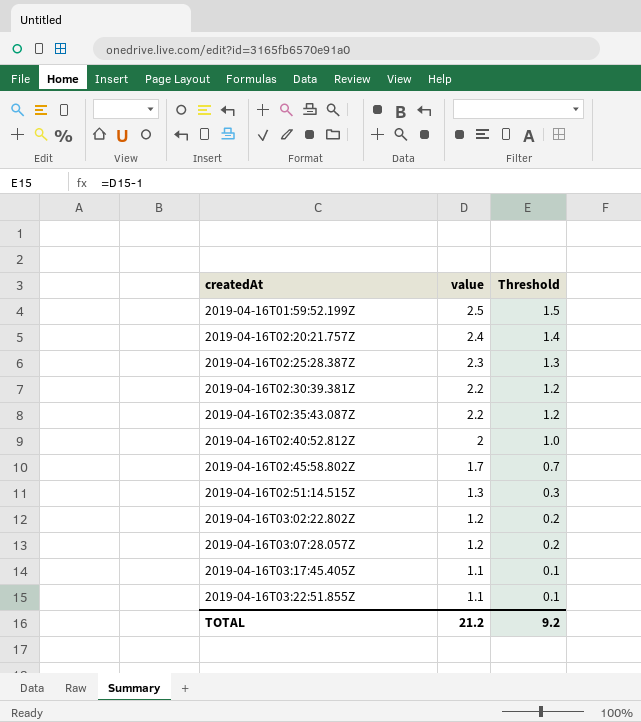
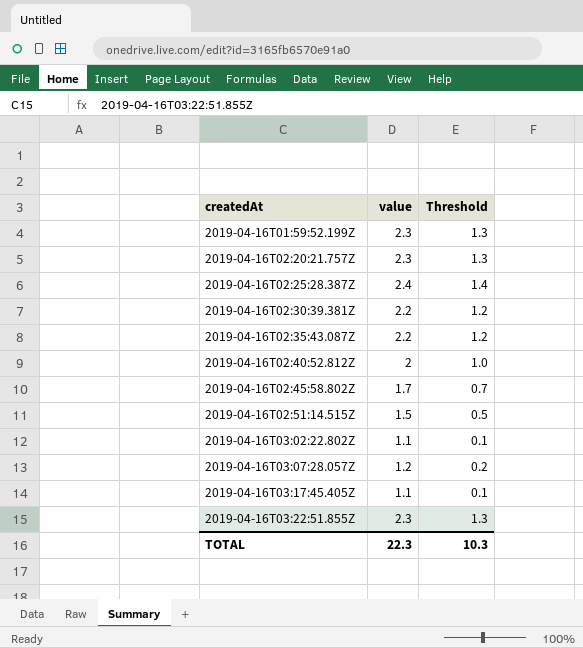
2019-04-16T01:59:52.199Z | value: 2.5 -> 2.3
2019-04-16T01:59:52.199Z | Threshold: 1.5 -> 1.3
2019-04-16T02:20:21.757Z | value: 2.4 -> 2.3
2019-04-16T02:20:21.757Z | Threshold: 1.4 -> 1.3
2019-04-16T02:25:28.387Z | value: 2.3 -> 2.4
2019-04-16T02:25:28.387Z | Threshold: 1.3 -> 1.4
2019-04-16T02:51:14.515Z | value: 1.3 -> 1.5
2019-04-16T02:51:14.515Z | Threshold: 0.3 -> 0.5
2019-04-16T03:02:22.802Z | value: 1.2 -> 1.1
2019-04-16T03:02:22.802Z | Threshold: 0.2 -> 0.1
2019-04-16T03:22:51.855Z | value: 1.1 -> 2.3
2019-04-16T03:22:51.855Z | Threshold: 0.1 -> 1.3
TOTAL | value: 21.2 -> 22.3
TOTAL | Threshold: 9.2 -> 10.3

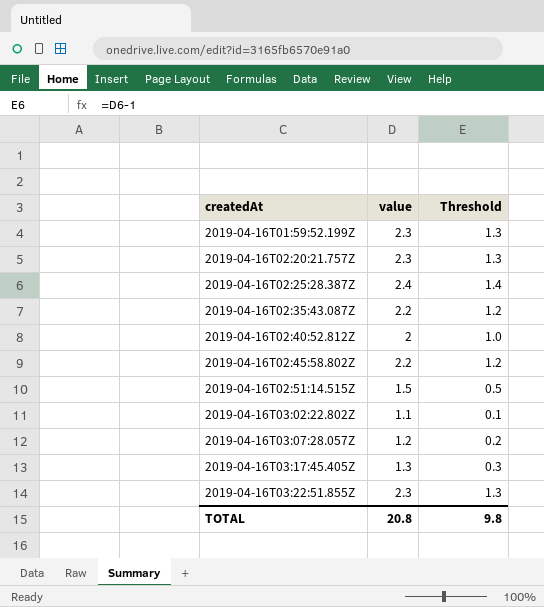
row 2019-04-16T02:30:39.381Z: 2.2 | 1.2 -> none
2019-04-16T02:45:58.802Z | value: 1.7 -> 2.2
2019-04-16T02:45:58.802Z | Threshold: 0.7 -> 1.2
2019-04-16T03:17:45.405Z | value: 1.1 -> 1.3
2019-04-16T03:17:45.405Z | Threshold: 0.1 -> 0.3
TOTAL | value: 22.3 -> 20.8
TOTAL | Threshold: 10.3 -> 9.8

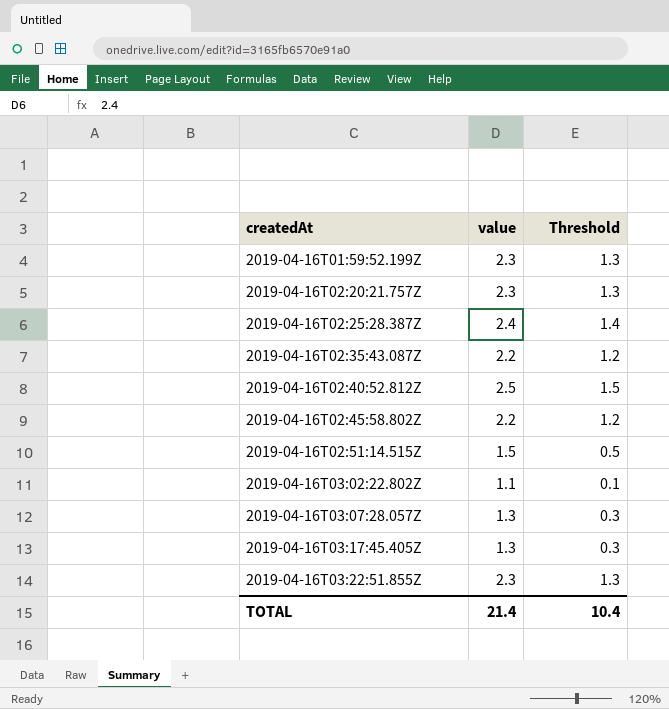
2019-04-16T02:40:52.812Z | value: 2 -> 2.5
2019-04-16T02:40:52.812Z | Threshold: 1.0 -> 1.5
2019-04-16T03:07:28.057Z | value: 1.2 -> 1.3
2019-04-16T03:07:28.057Z | Threshold: 0.2 -> 0.3
TOTAL | value: 20.8 -> 21.4
TOTAL | Threshold: 9.8 -> 10.4

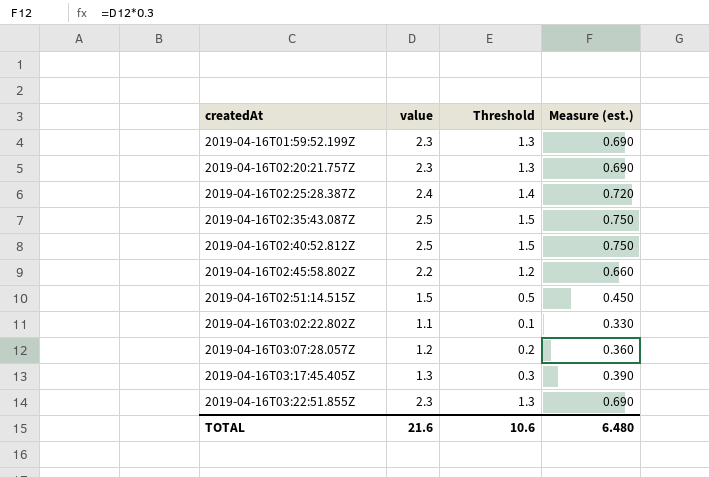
column Measure (est.) | formula: none -> [value] * 0.3
2019-04-16T02:35:43.087Z | value: 2.2 -> 2.5
2019-04-16T02:35:43.087Z | Threshold: 1.2 -> 1.5
2019-04-16T03:07:28.057Z | value: 1.3 -> 1.2
2019-04-16T03:07:28.057Z | Threshold: 0.3 -> 0.2
TOTAL | value: 21.4 -> 21.6
TOTAL | Threshold: 10.4 -> 10.6

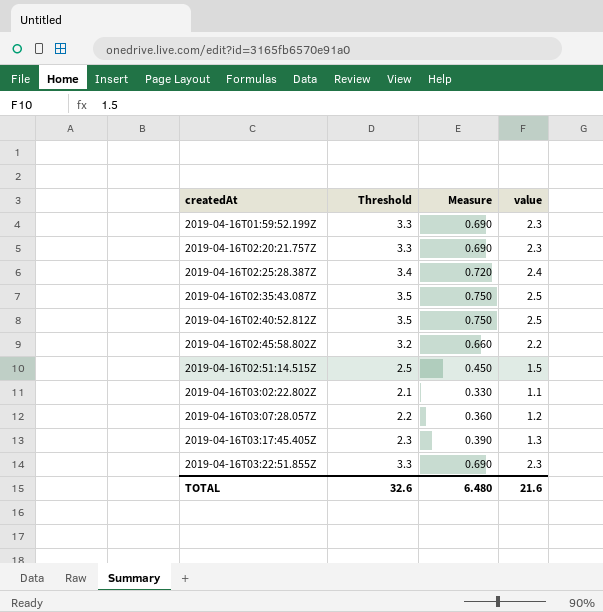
column Threshold | formula: [value] - 1 -> [value] + 1
column name: Measure (est.) -> Measure
column value | position: 2 -> 4
TOTAL | Threshold: 10.6 -> 32.6

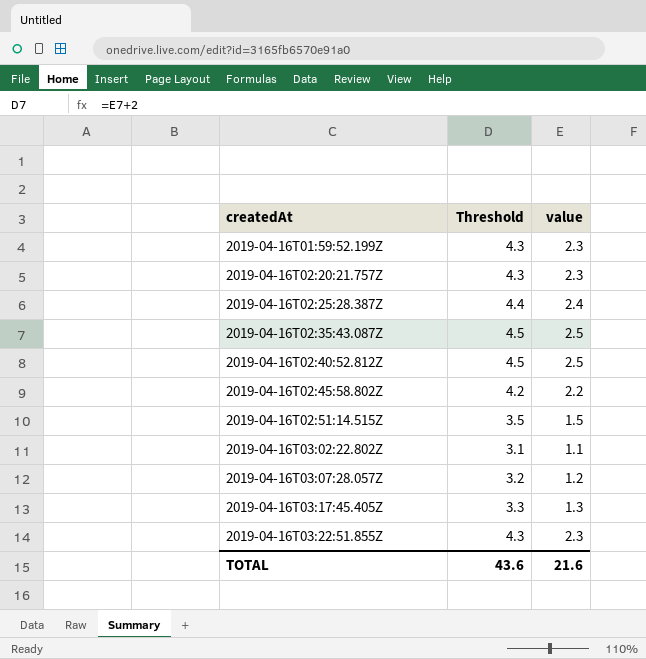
column Measure | formula: [value] * 0.3 -> none
column Threshold | formula: [value] + 1 -> [value] + 2
TOTAL | Threshold: 32.6 -> 43.6

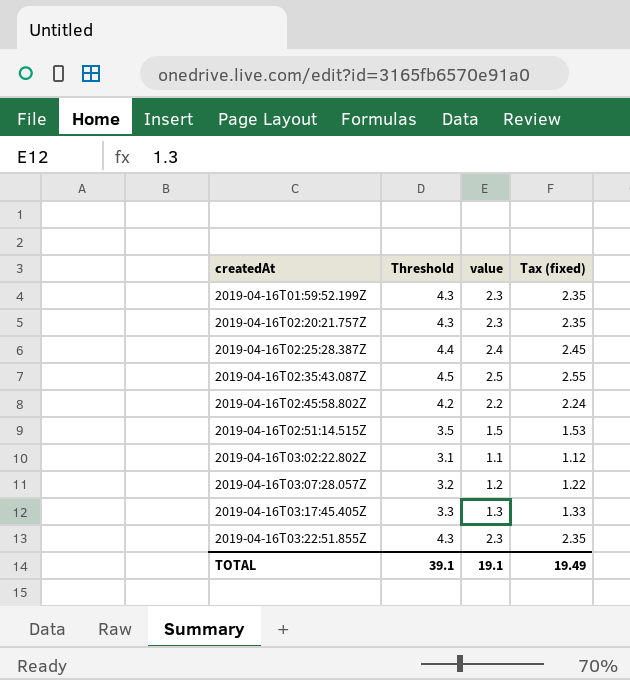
column Tax (fixed) | formula: none -> [value] * 1.02
row 2019-04-16T02:40:52.812Z: 4.5 | 2.5 -> none
TOTAL | Threshold: 43.6 -> 39.1
TOTAL | value: 21.6 -> 19.1

